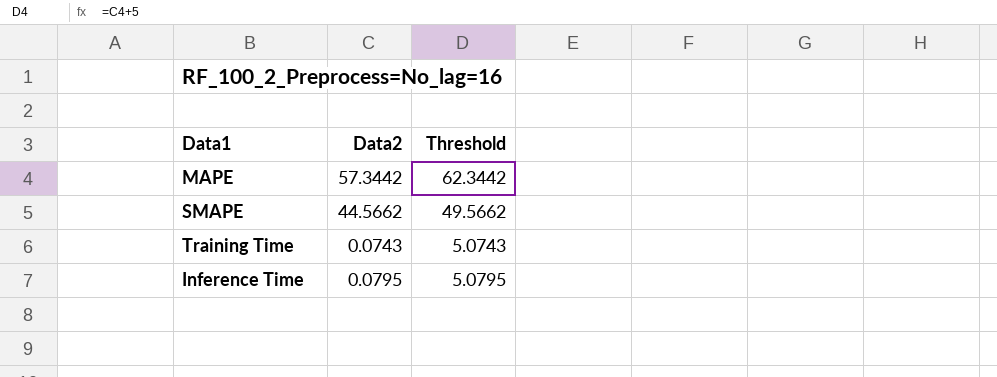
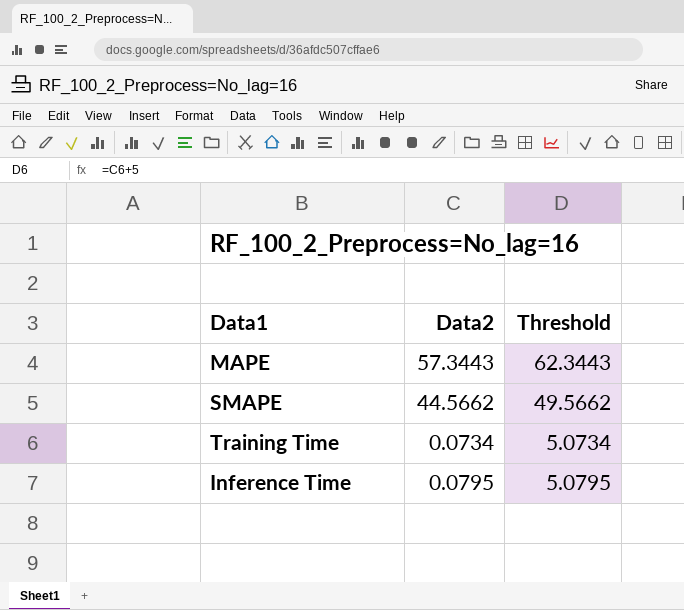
MAPE | Data2: 57.3442 -> 57.3443
MAPE | Threshold: 62.3442 -> 62.3443
Training Time | Data2: 0.0743 -> 0.0734
Training Time | Threshold: 5.0743 -> 5.0734

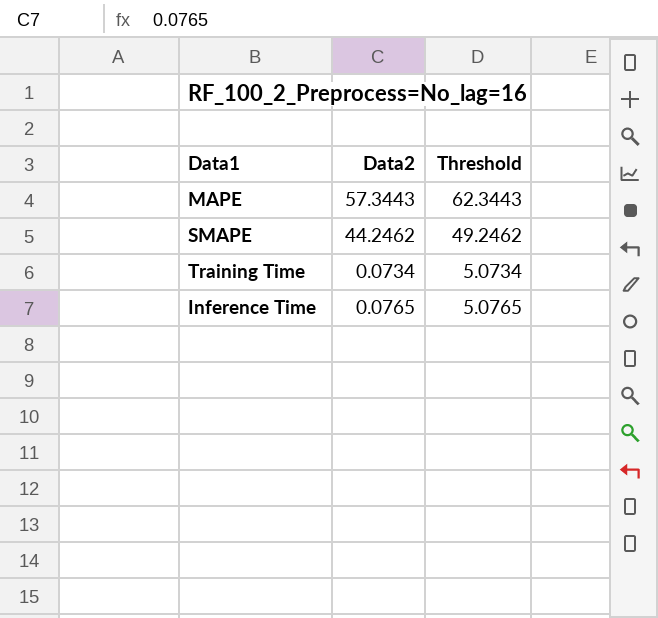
SMAPE | Data2: 44.5662 -> 44.2462
SMAPE | Threshold: 49.5662 -> 49.2462
Inference Time | Data2: 0.0795 -> 0.0765
Inference Time | Threshold: 5.0795 -> 5.0765

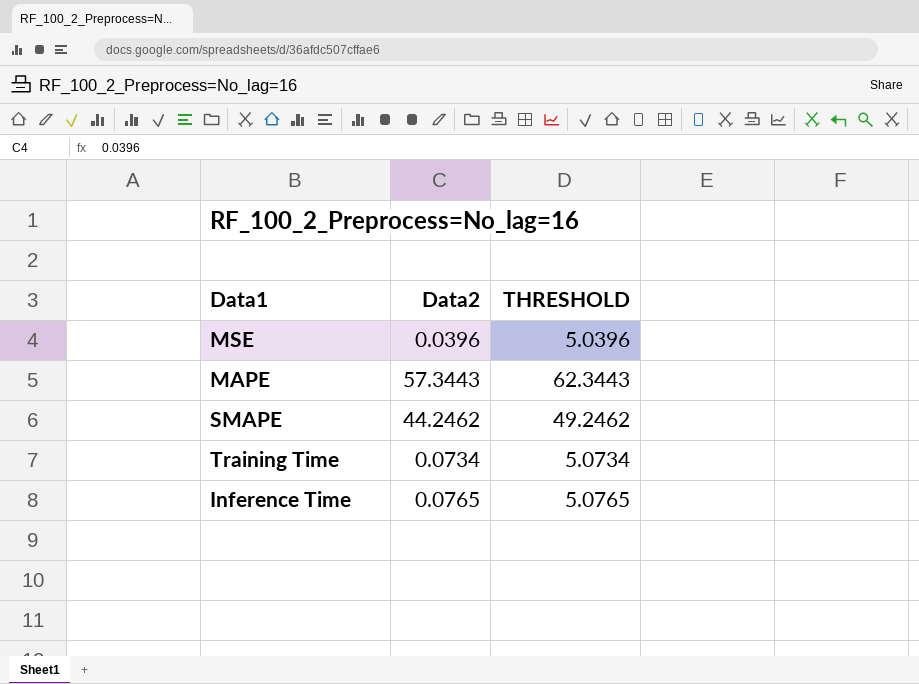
column name: Threshold -> THRESHOLD
row MSE: none -> 0.0396 | 5.0396

